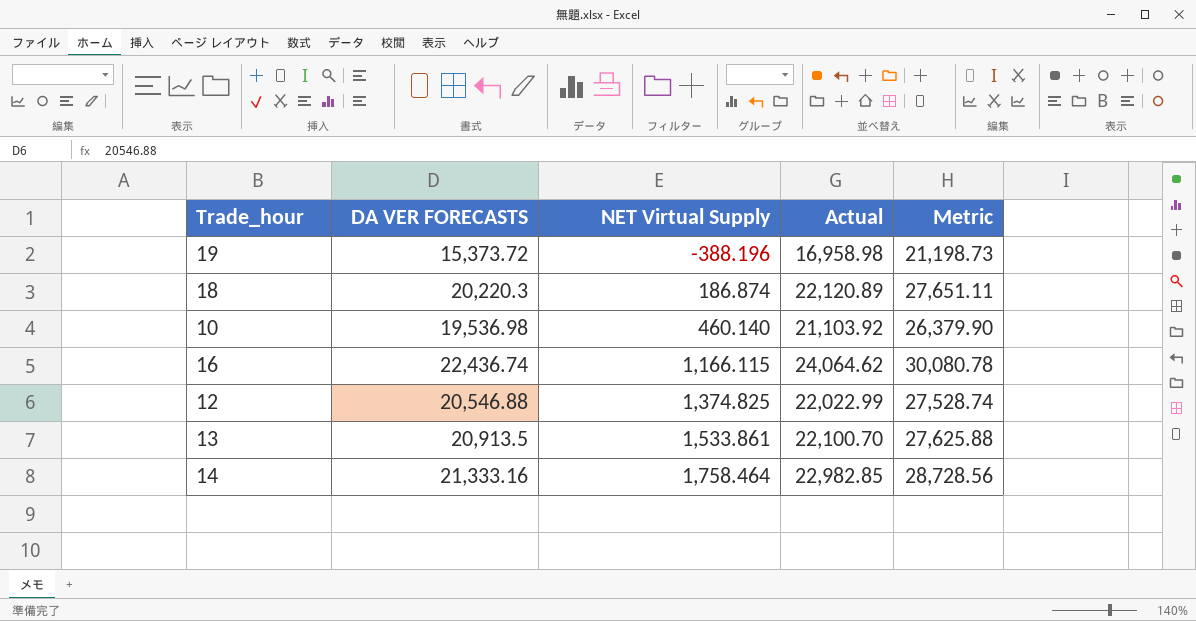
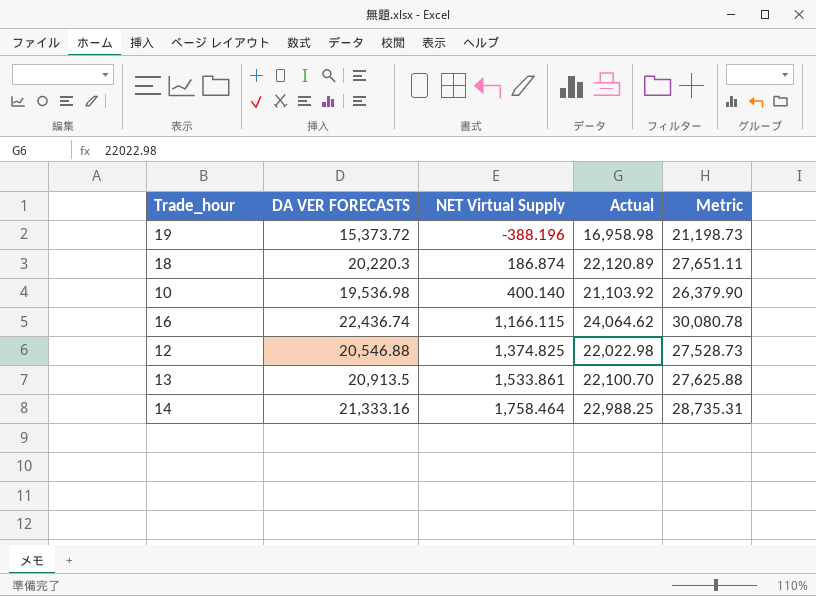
10 | NET Virtual Supply: 460.140 -> 400.140
12 | Actual: 22,022.99 -> 22,022.98
12 | Metric: 27,528.74 -> 27,528.73
14 | Actual: 22,982.85 -> 22,988.25
14 | Metric: 28,728.56 -> 28,735.31

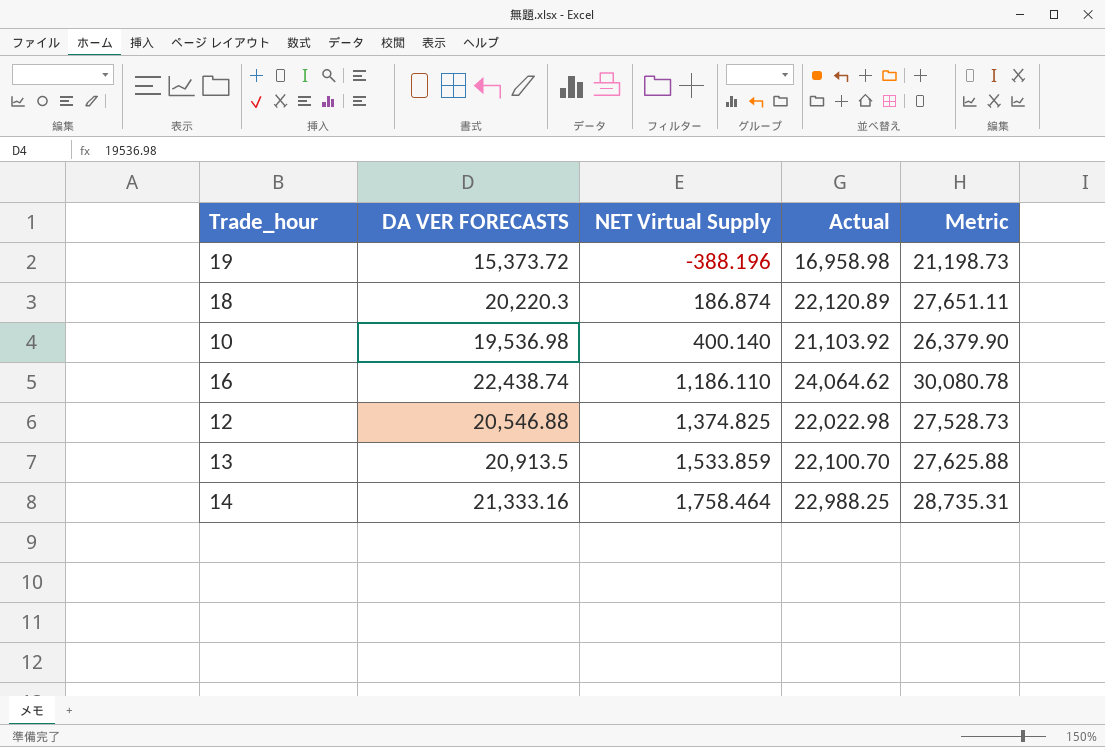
16 | DA VER FORECASTS: 22,436.74 -> 22,438.74
16 | NET Virtual Supply: 1,166.115 -> 1,186.110
13 | NET Virtual Supply: 1,533.861 -> 1,533.859

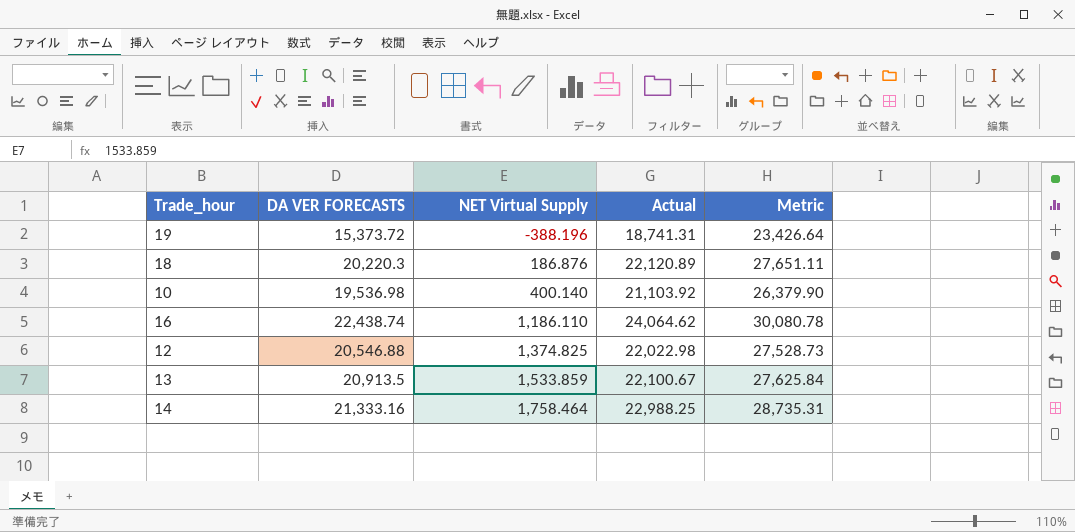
19 | Actual: 16,958.98 -> 18,741.31
19 | Metric: 21,198.73 -> 23,426.64
18 | NET Virtual Supply: 186.874 -> 186.876
13 | Actual: 22,100.70 -> 22,100.67
13 | Metric: 27,625.88 -> 27,625.84

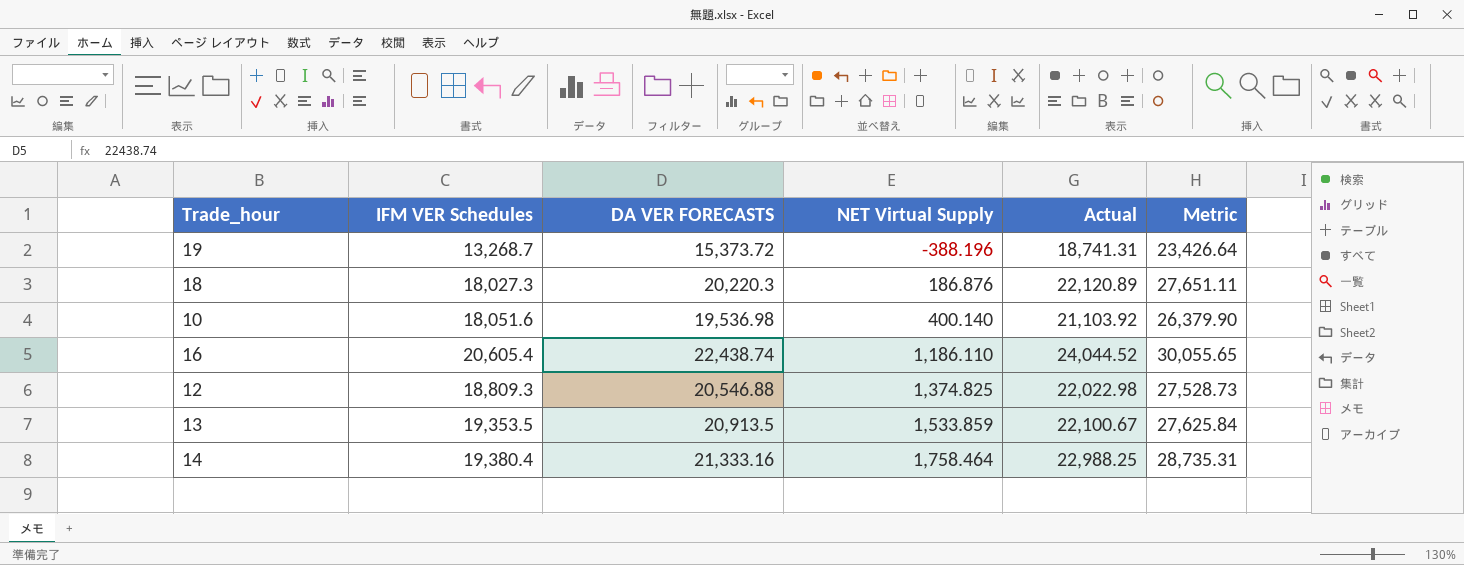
column IFM VER Schedules | position: none -> 2
16 | Actual: 24,064.62 -> 24,044.52
16 | Metric: 30,080.78 -> 30,055.65

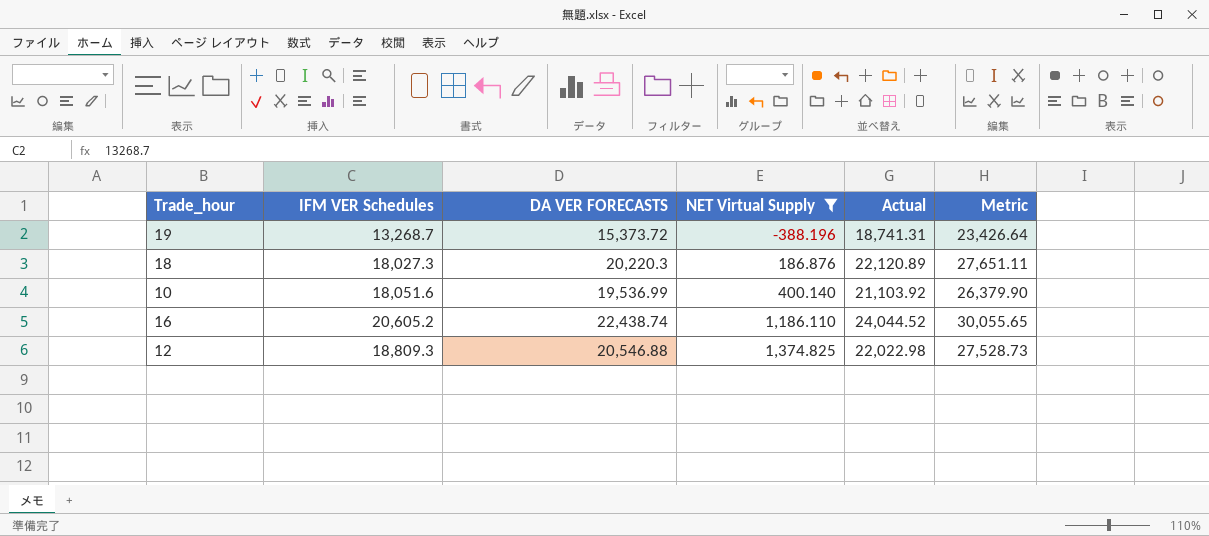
filter: none -> NET Virtual Supply <= 1,374.825
10 | DA VER FORECASTS: 19,536.98 -> 19,536.99
16 | IFM VER Schedules: 20,605.4 -> 20,605.2

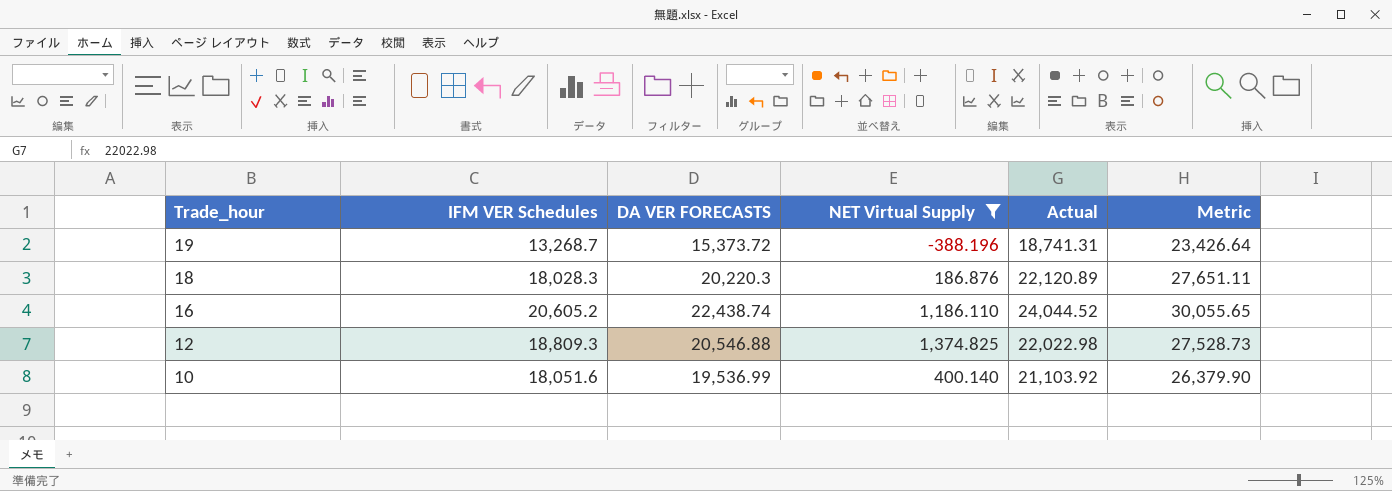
row order: NET Virtual Supply ascending -> Trade_hour descending
18 | IFM VER Schedules: 18,027.3 -> 18,028.3

